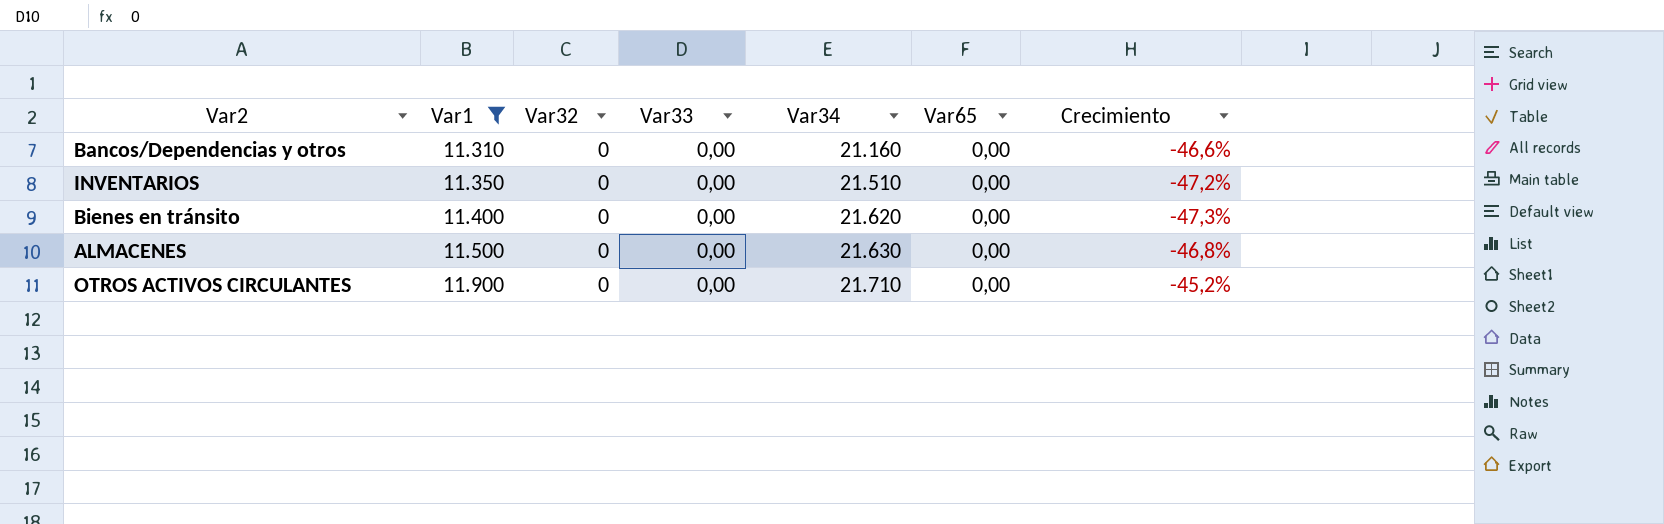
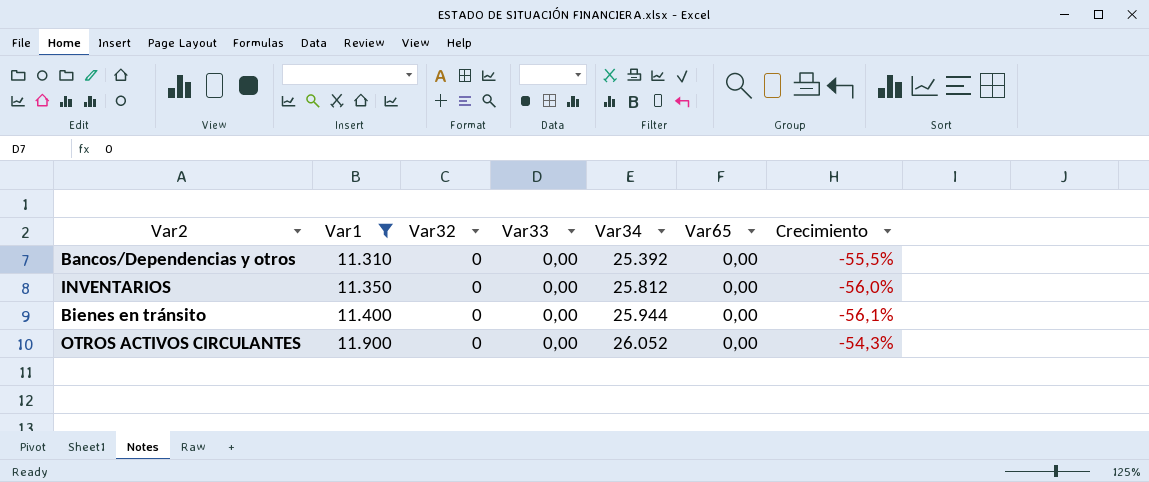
row ALMACENES: 11.500 | 0 | 0,00 | 21.630 | 0,00 | -46,8% -> none
Bancos/Dependencias y otros | Var34: 21.160 -> 25.392
Bancos/Dependencias y otros | Crecimiento: -46,6% -> -55,5%
INVENTARIOS | Var34: 21.510 -> 25.812
INVENTARIOS | Crecimiento: -47,2% -> -56,0%
Bienes en tránsito | Var34: 21.620 -> 25.944
Bienes en tránsito | Crecimiento: -47,3% -> -56,1%
OTROS ACTIVOS CIRCULANTES | Var34: 21.710 -> 26.052
OTROS ACTIVOS CIRCULANTES | Crecimiento: -45,2% -> -54,3%

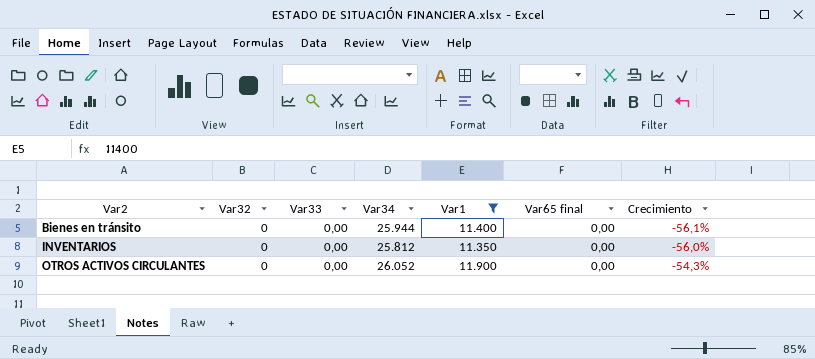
row order: Var1 ascending -> Var2 ascending
column Var1 | position: 2 -> 5
column name: Var65 -> Var65 final
row Bancos/Dependencias y otros: 11.310 | 0 | 0,00 | 25.392 | 0,00 | -55,5% -> none

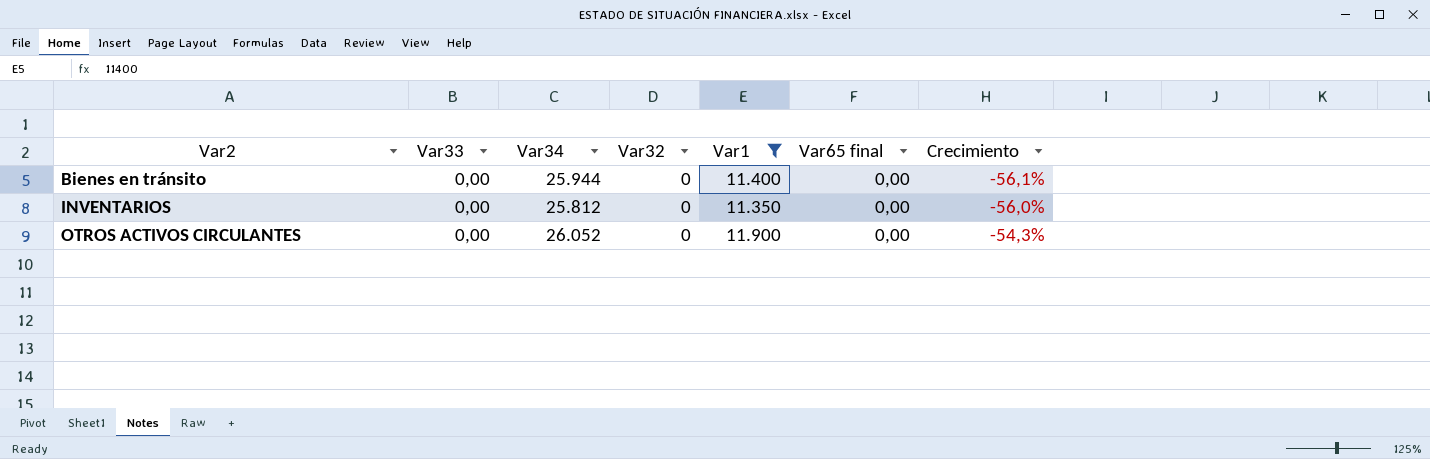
column Var32 | position: 2 -> 4

